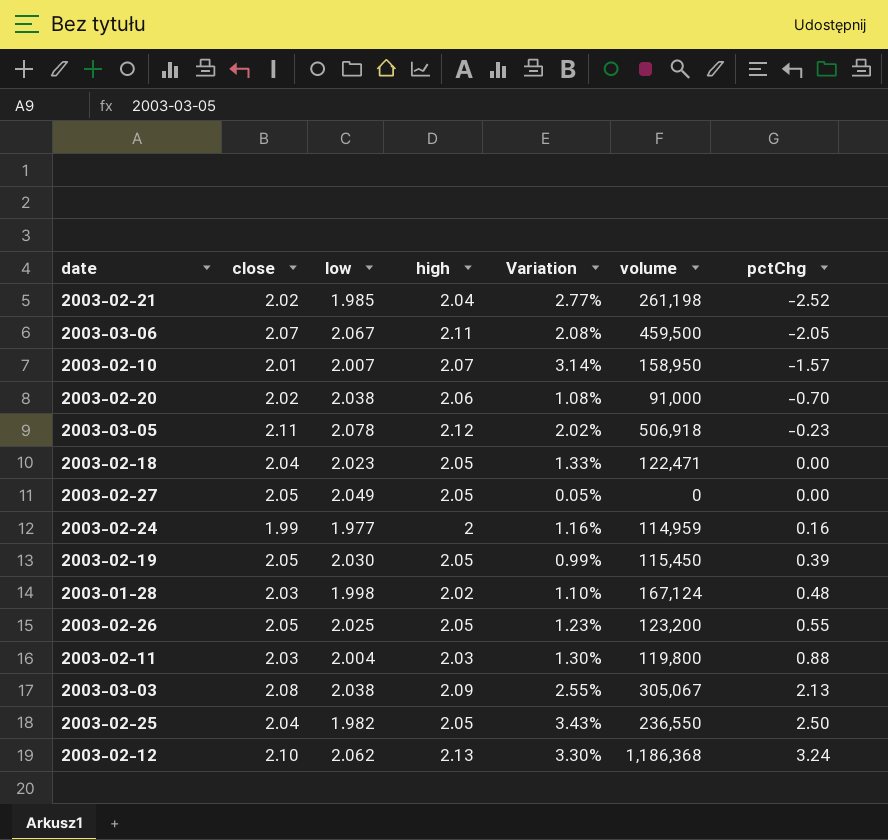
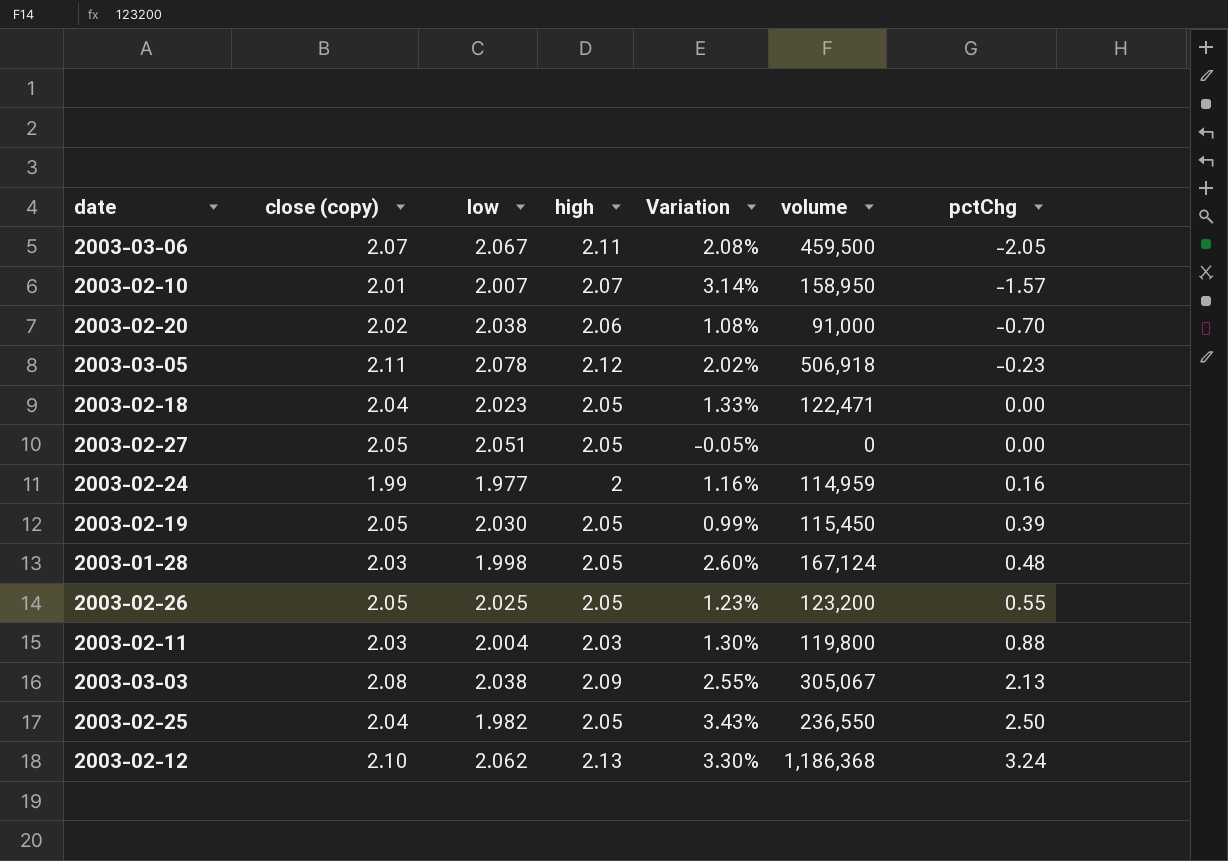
column name: close -> close (copy)
row 2003-02-21: 2.02 | 1.985 | 2.04 | 2.77% | 261,198 | -2.52 -> none
2003-02-27 | low: 2.049 -> 2.051
2003-02-27 | Variation: 0.05% -> -0.05%
2003-01-28 | high: 2.02 -> 2.05
2003-01-28 | Variation: 1.10% -> 2.60%

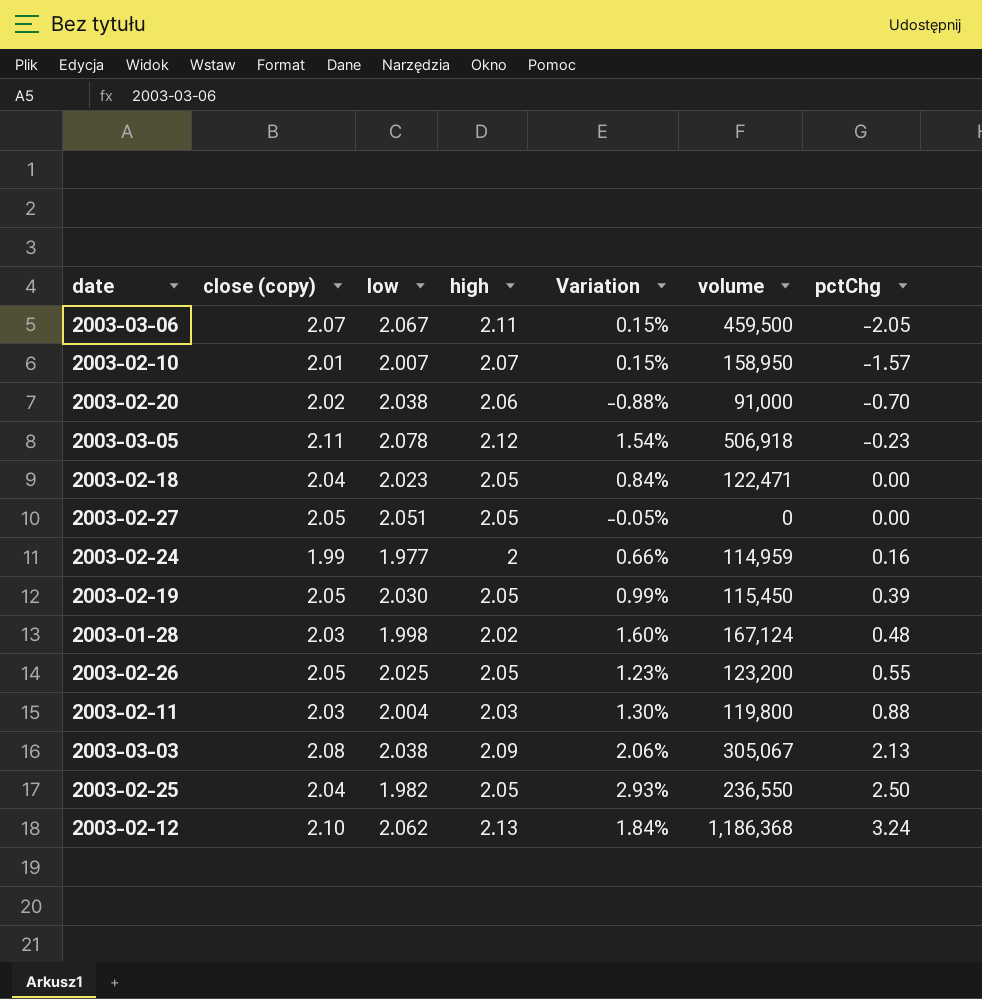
column Variation | formula: ([high] - [low]) / [low] -> ([close (copy)] - [low]) / [low]
2003-01-28 | high: 2.05 -> 2.02

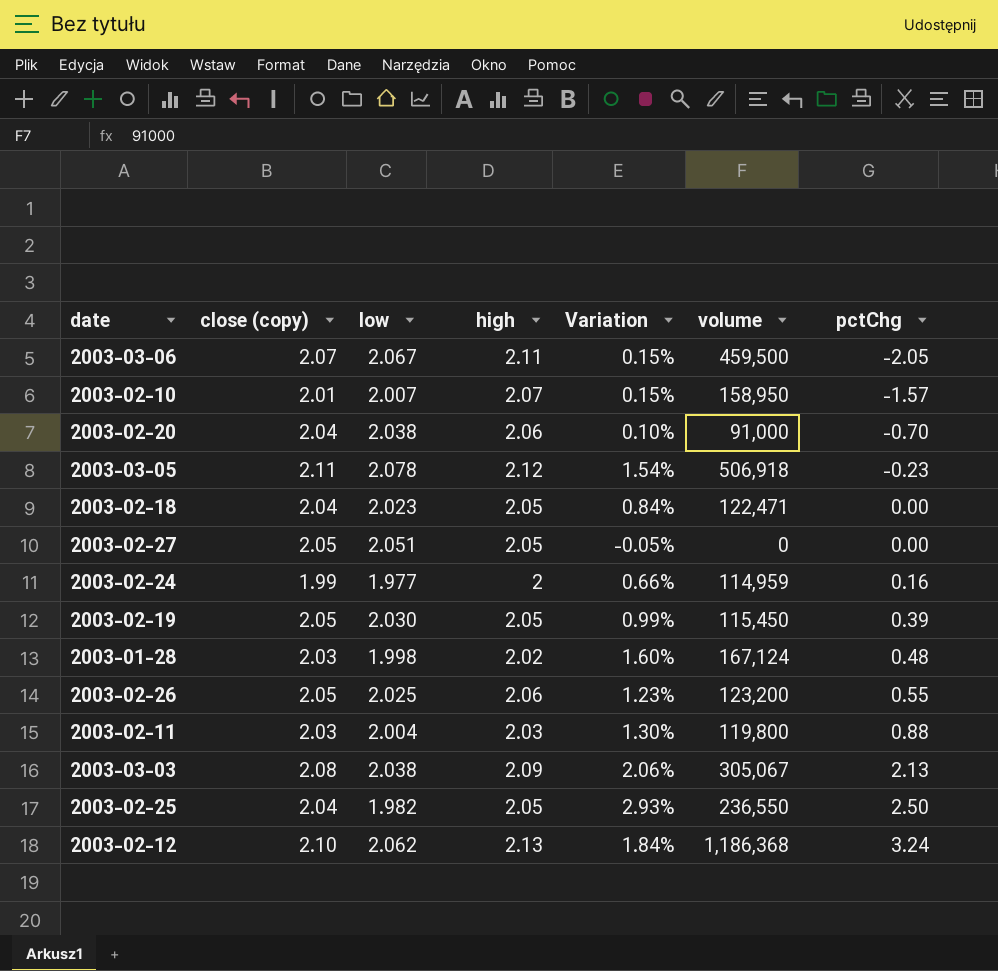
2003-02-20 | close (copy): 2.02 -> 2.04
2003-02-20 | Variation: -0.88% -> 0.10%
2003-02-26 | high: 2.05 -> 2.06

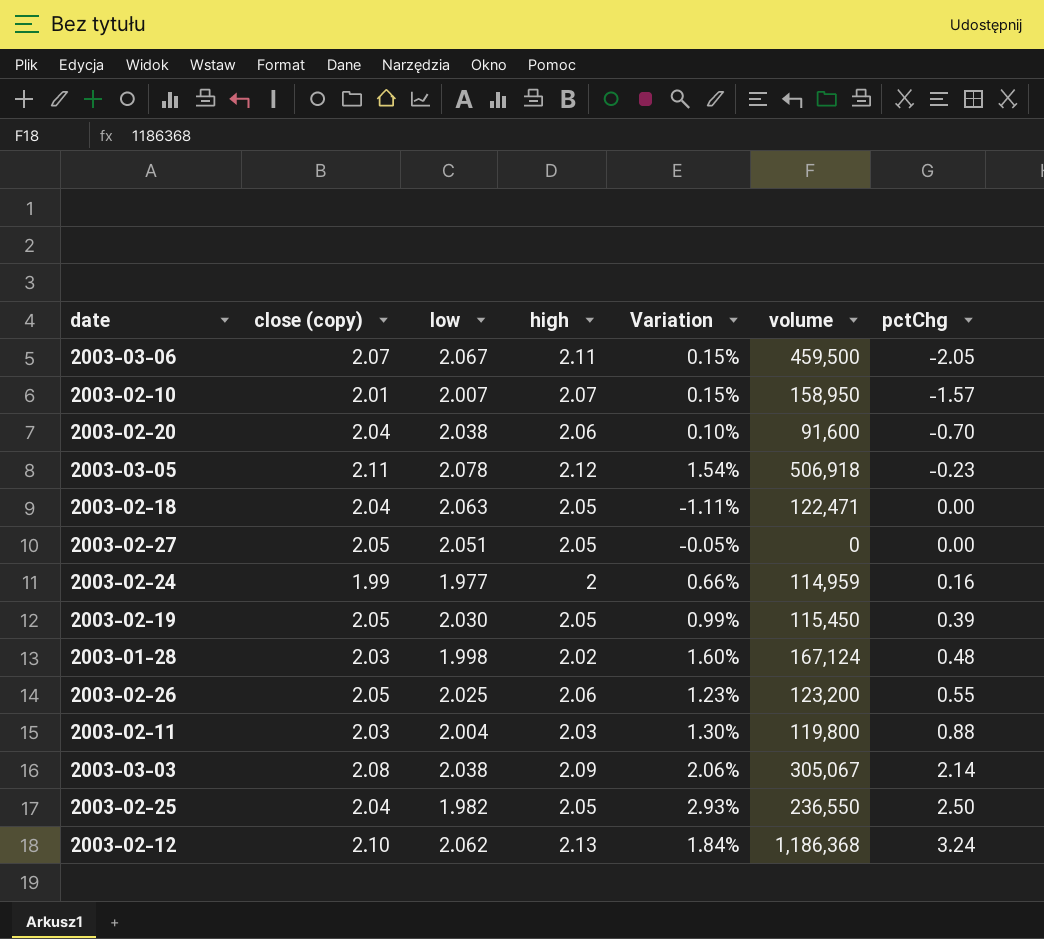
2003-02-20 | volume: 91,000 -> 91,600
2003-02-18 | low: 2.023 -> 2.063
2003-02-18 | Variation: 0.84% -> -1.11%
2003-03-03 | pctChg: 2.13 -> 2.14

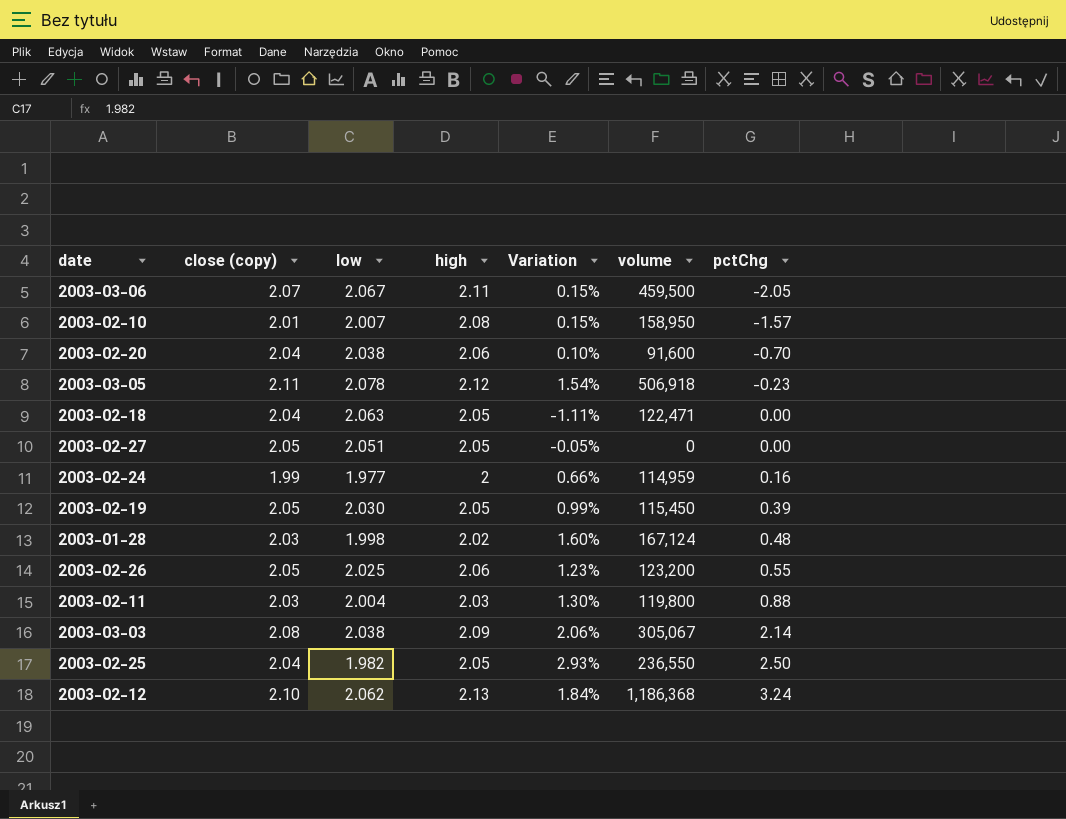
2003-02-10 | high: 2.07 -> 2.08

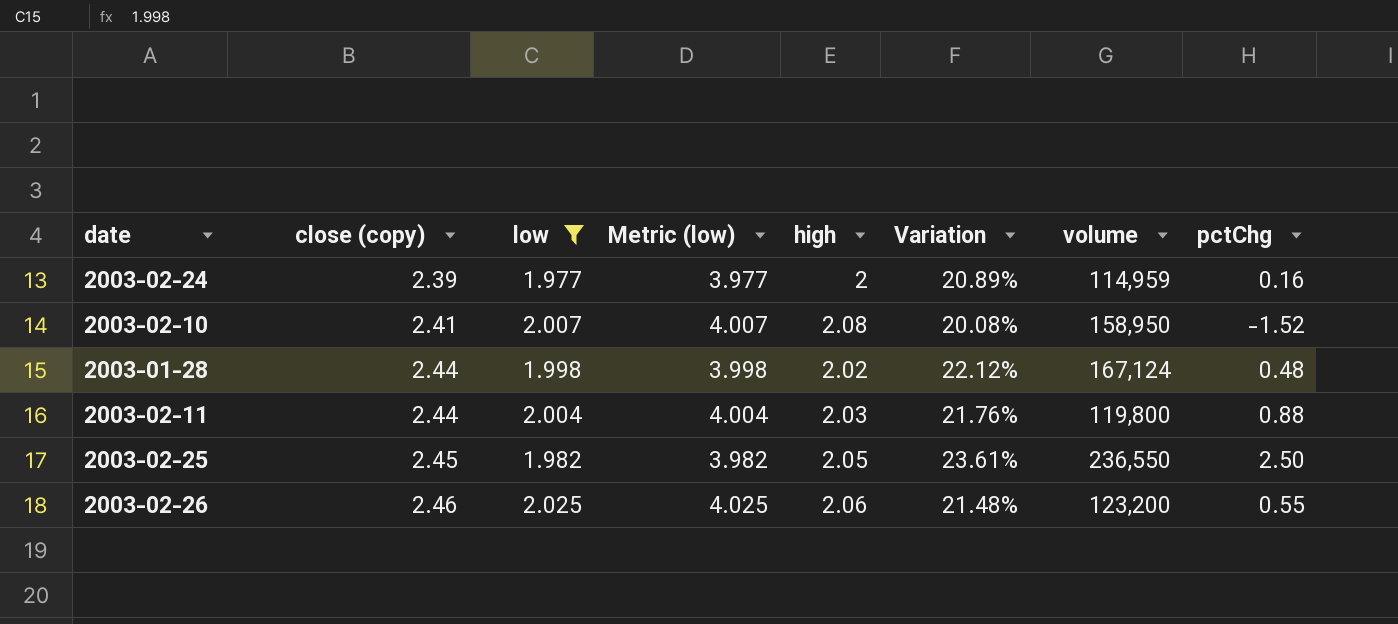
filter: none -> low <= 2.025
row order: pctChg ascending -> close (copy) ascending
column Metric (low) | formula: none -> [low] + 2
2003-02-24 | close (copy): 1.99 -> 2.39
2003-02-24 | Variation: 0.66% -> 20.89%
2003-02-10 | close (copy): 2.01 -> 2.41
2003-02-10 | Variation: 0.15% -> 20.08%
2003-02-10 | pctChg: -1.57 -> -1.52
2003-01-28 | close (copy): 2.03 -> 2.44
2003-01-28 | Variation: 1.60% -> 22.12%
2003-02-11 | close (copy): 2.03 -> 2.44
2003-02-11 | Variation: 1.30% -> 21.76%
2003-02-25 | close (copy): 2.04 -> 2.45
2003-02-25 | Variation: 2.93% -> 23.61%
2003-02-26 | close (copy): 2.05 -> 2.46
2003-02-26 | Variation: 1.23% -> 21.48%

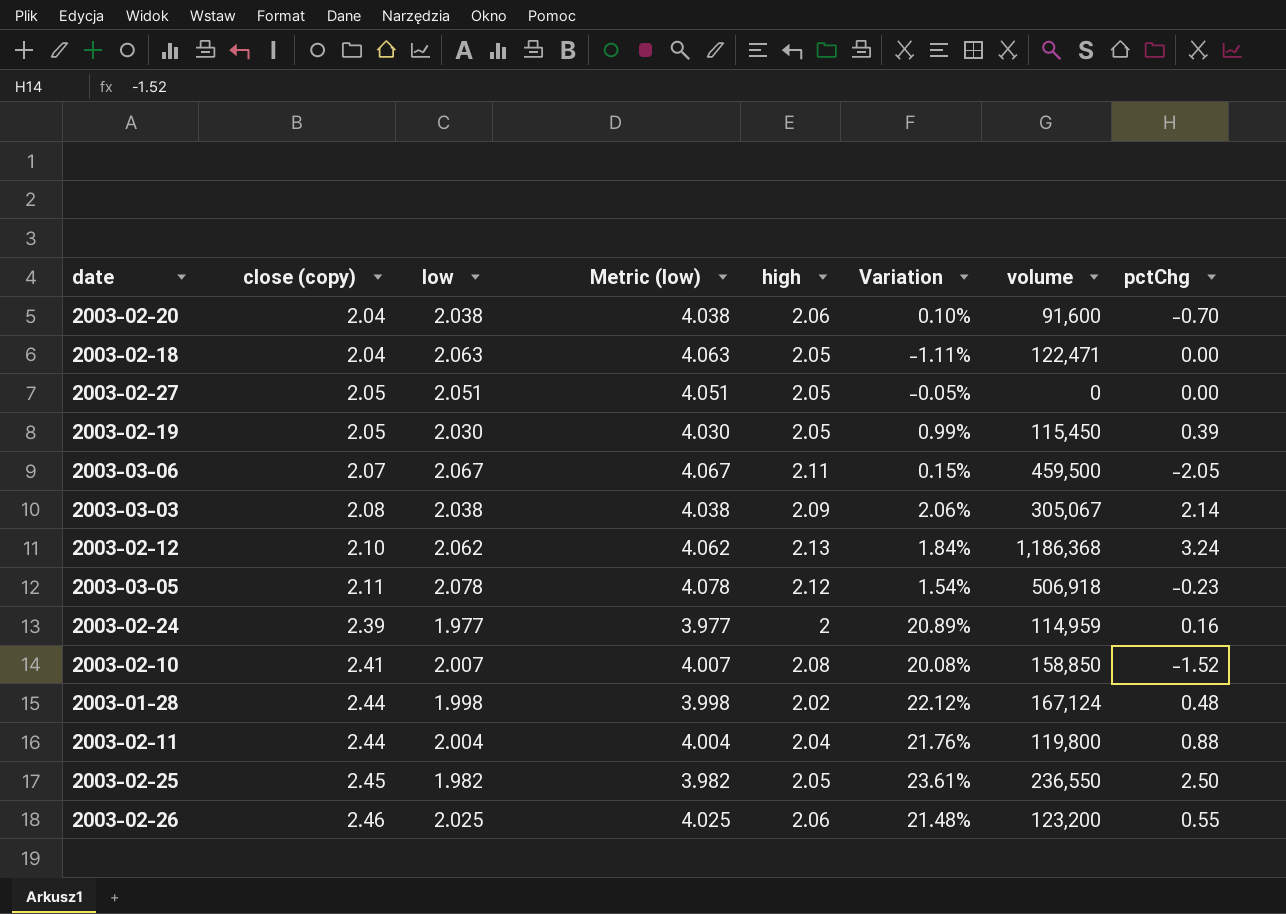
filter: low <= 2.025 -> none
2003-02-10 | volume: 158,950 -> 158,850
2003-02-11 | high: 2.03 -> 2.04

